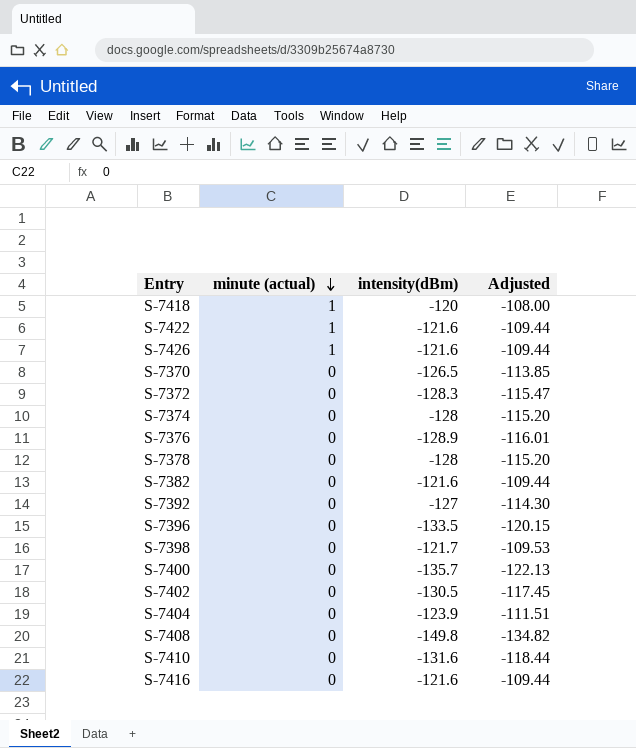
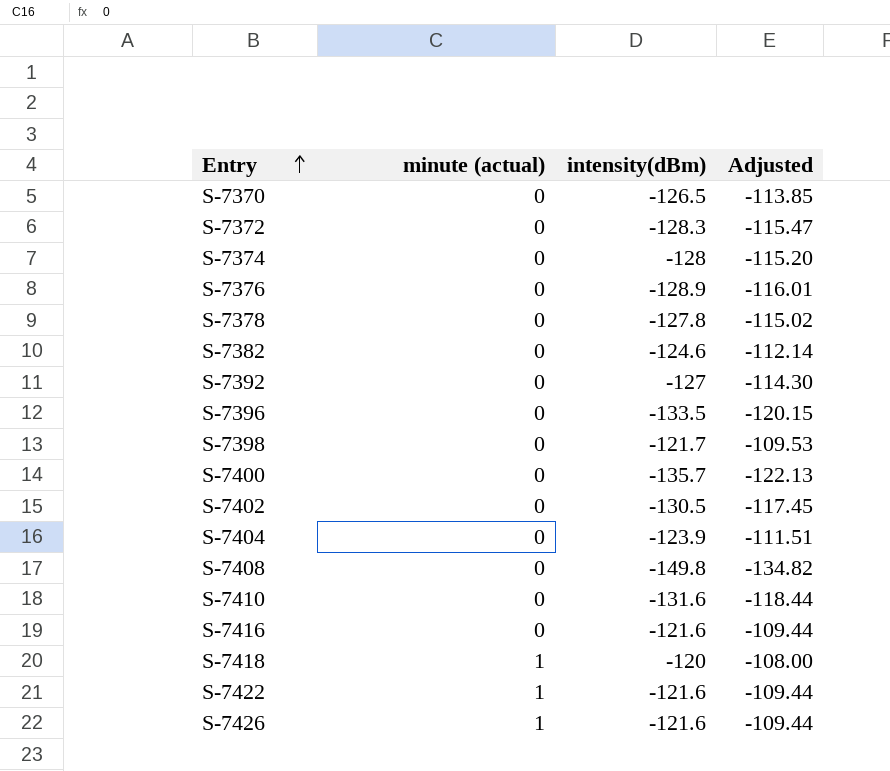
row order: minute (actual) descending -> Entry ascending
S-7378 | intensity(dBm): -128 -> -127.8
S-7378 | Adjusted: -115.20 -> -115.02
S-7382 | intensity(dBm): -121.6 -> -124.6
S-7382 | Adjusted: -109.44 -> -112.14

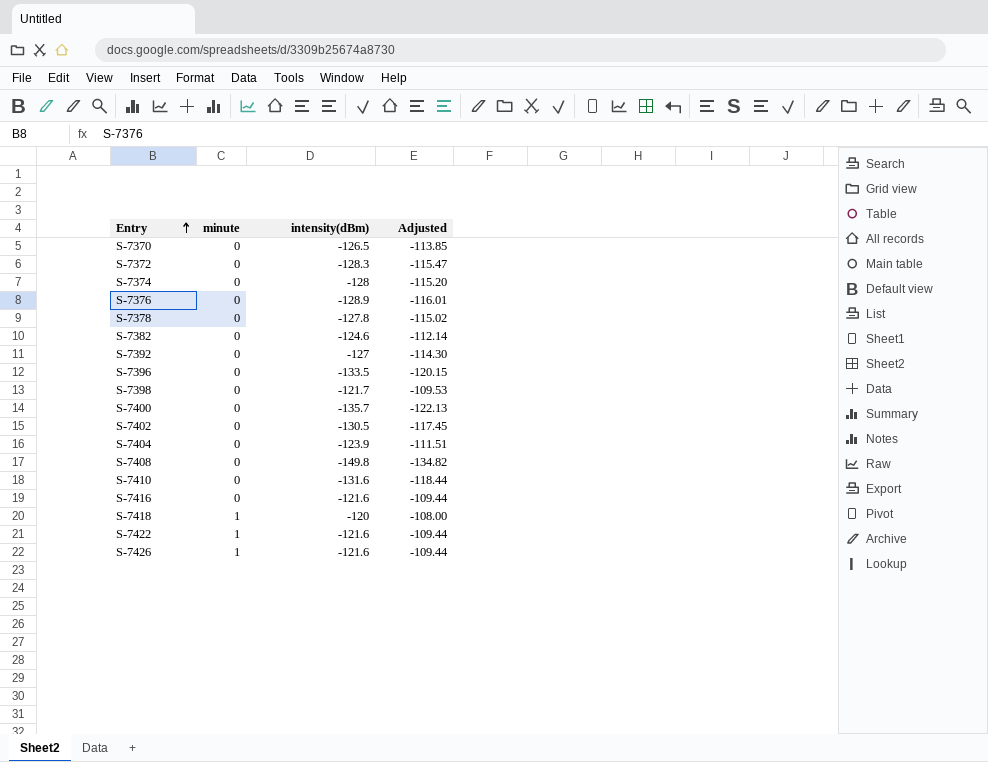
column name: minute (actual) -> minute

